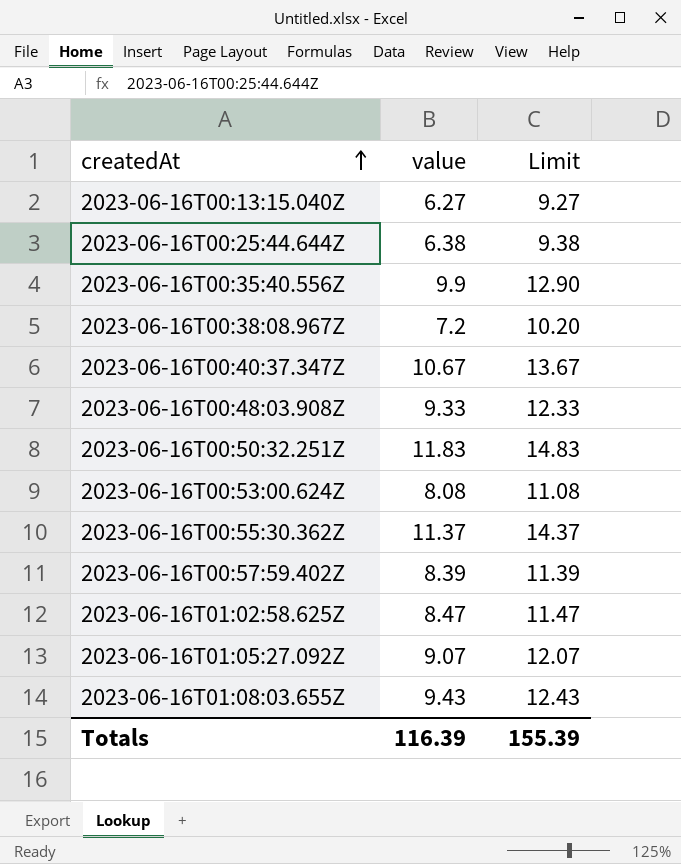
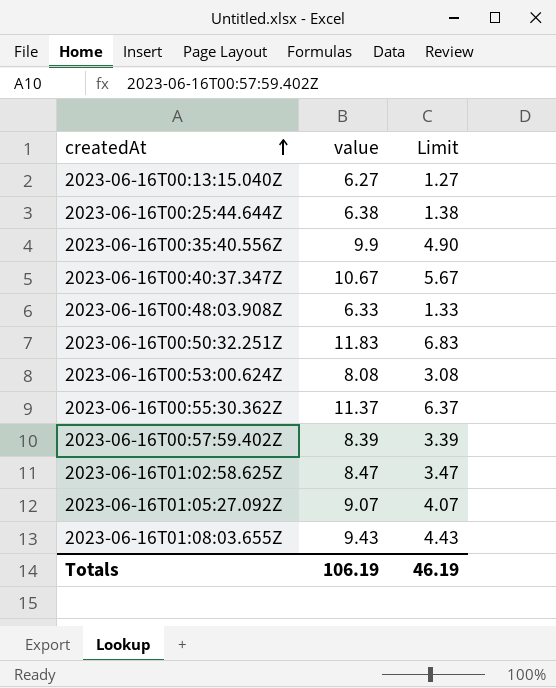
column Limit | formula: [value] + 3 -> [value] - 5
row 2023-06-16T00:38:08.967Z: 7.2 | 10.20 -> none
2023-06-16T00:48:03.908Z | value: 9.33 -> 6.33
Totals | value: 116.39 -> 106.19
Totals | Limit: 155.39 -> 46.19

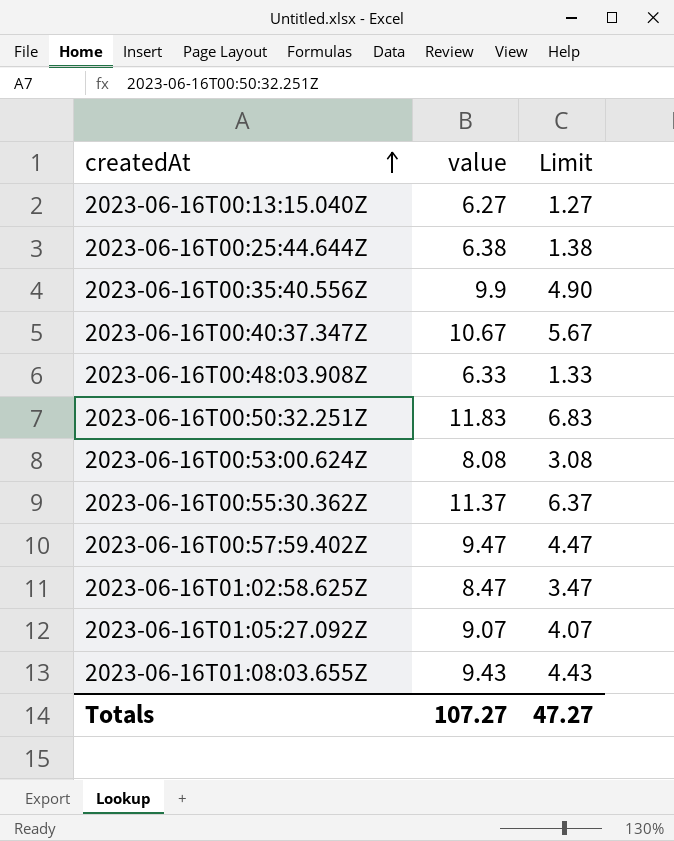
2023-06-16T00:57:59.402Z | value: 8.39 -> 9.47
2023-06-16T00:57:59.402Z | Limit: 3.39 -> 4.47
Totals | value: 106.19 -> 107.27
Totals | Limit: 46.19 -> 47.27

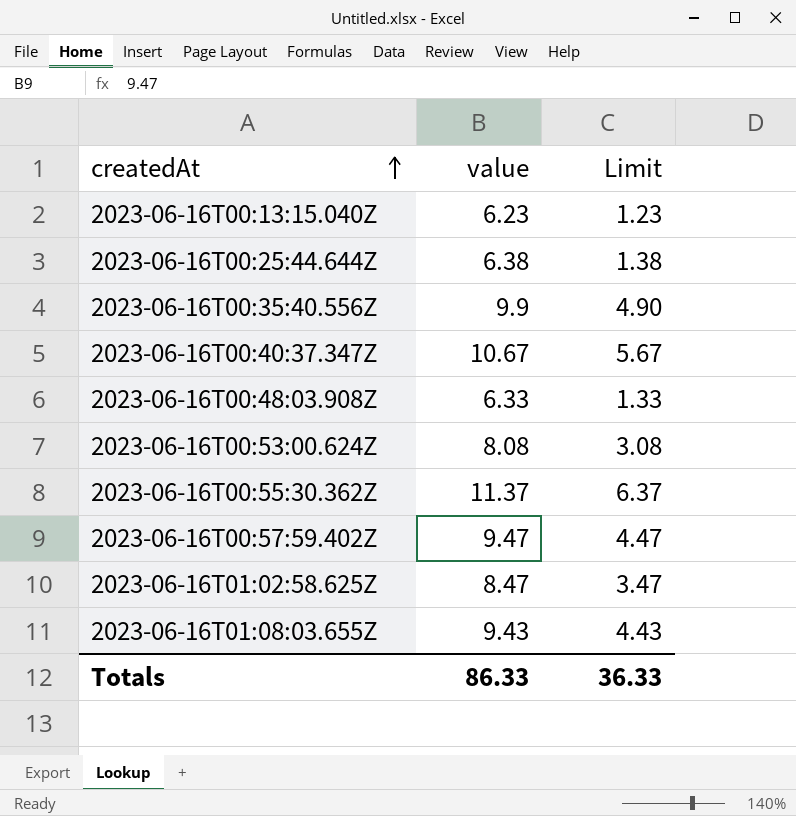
row 2023-06-16T00:50:32.251Z: 11.83 | 6.83 -> none
row 2023-06-16T01:05:27.092Z: 9.07 | 4.07 -> none
2023-06-16T00:13:15.040Z | value: 6.27 -> 6.23
2023-06-16T00:13:15.040Z | Limit: 1.27 -> 1.23
Totals | value: 107.27 -> 86.33
Totals | Limit: 47.27 -> 36.33

